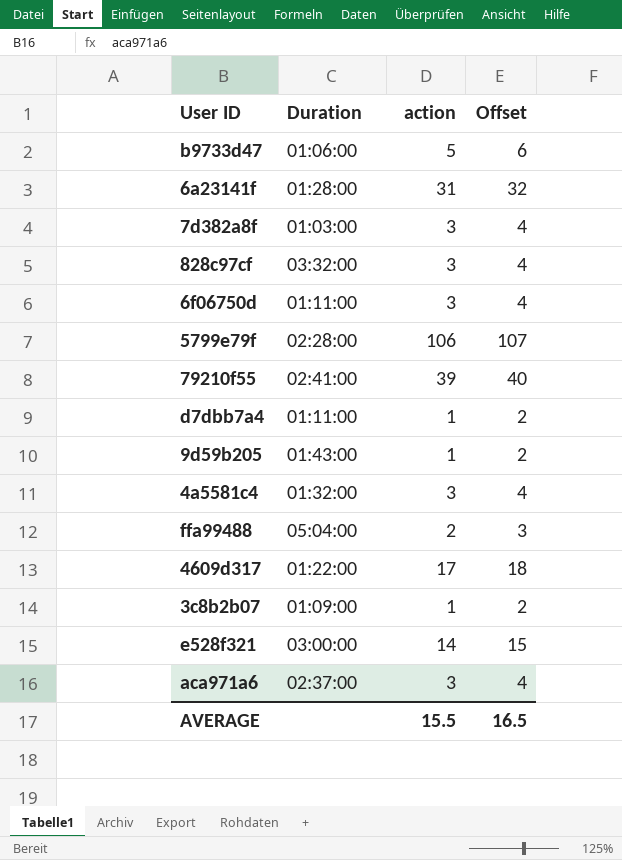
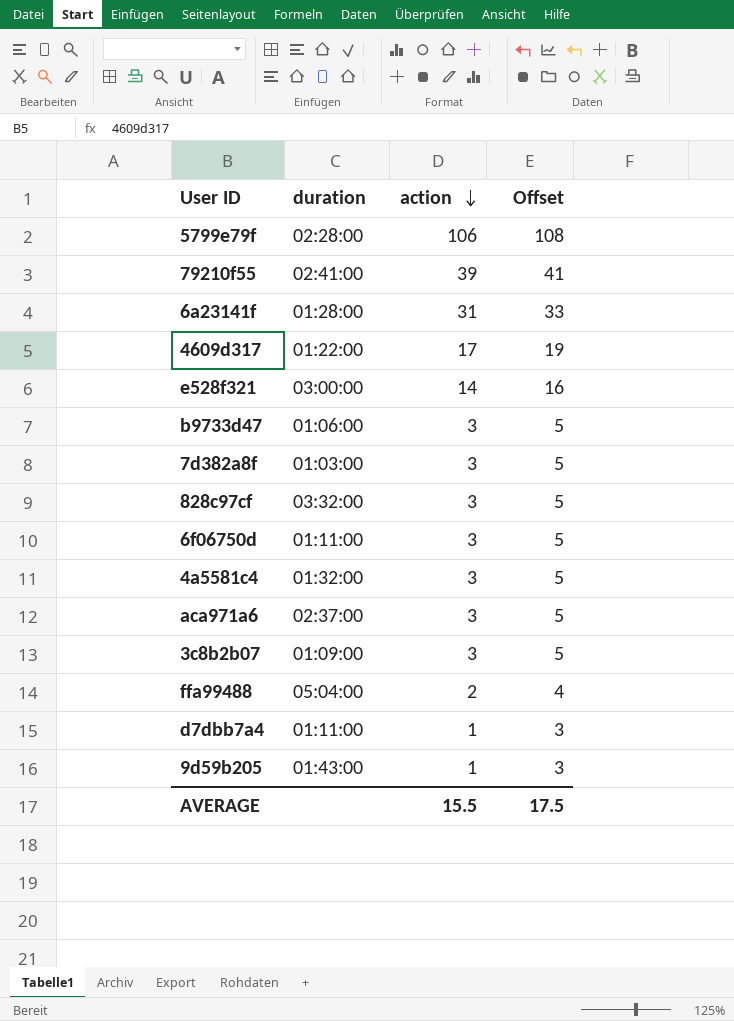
row order: none -> action descending
column name: Duration -> duration
column Offset | formula: [action] + 1 -> [action] + 2
b9733d47 | action: 5 -> 3
3c8b2b07 | action: 1 -> 3
AVERAGE | Offset: 16.5 -> 17.5

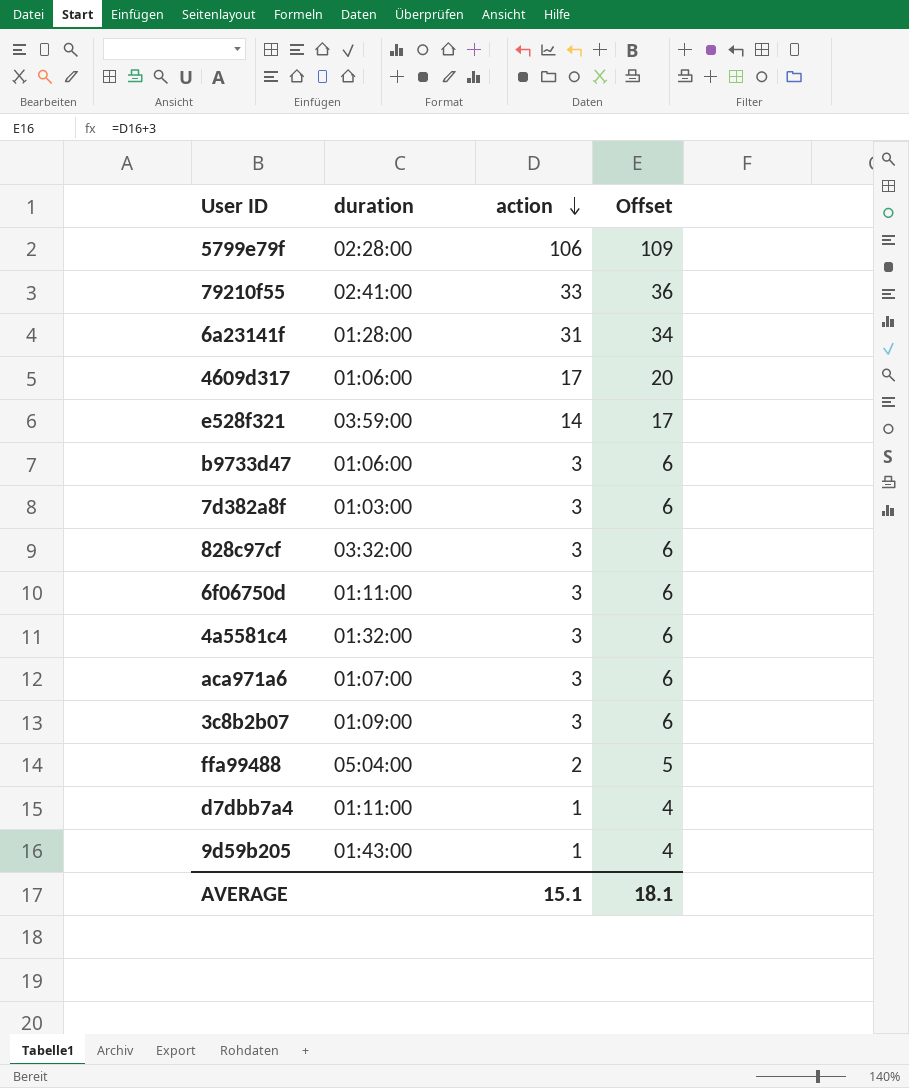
column Offset | formula: [action] + 2 -> [action] + 3
79210f55 | action: 39 -> 33
4609d317 | duration: 01:22:00 -> 01:06:00
e528f321 | duration: 03:00:00 -> 03:59:00
aca971a6 | duration: 02:37:00 -> 01:07:00
AVERAGE | action: 15.5 -> 15.1
AVERAGE | Offset: 17.5 -> 18.1

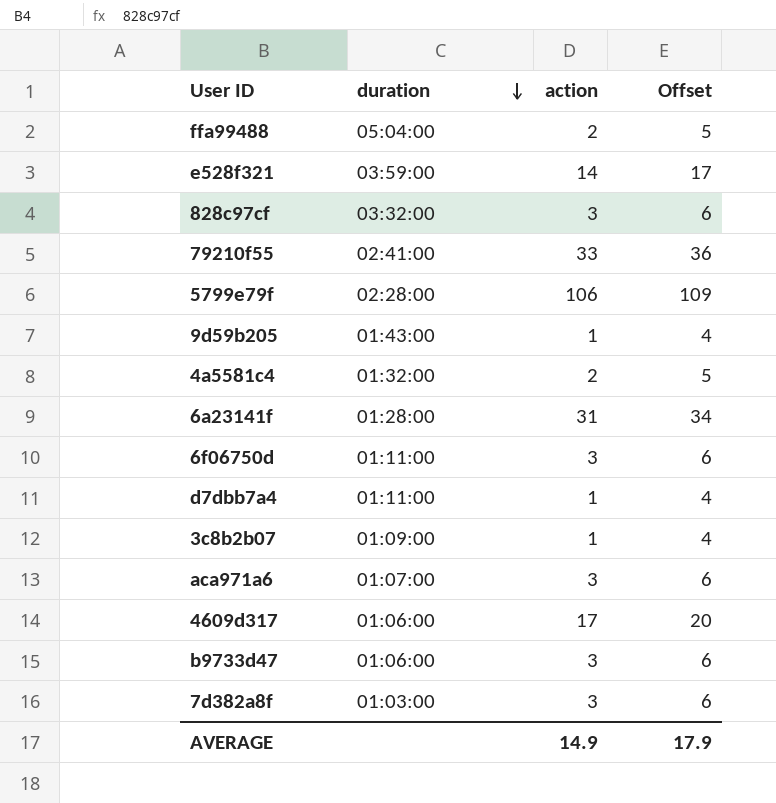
row order: action descending -> duration descending
4a5581c4 | action: 3 -> 2
4a5581c4 | Offset: 6 -> 5
3c8b2b07 | action: 3 -> 1
3c8b2b07 | Offset: 6 -> 4
AVERAGE | action: 15.1 -> 14.9
AVERAGE | Offset: 18.1 -> 17.9

